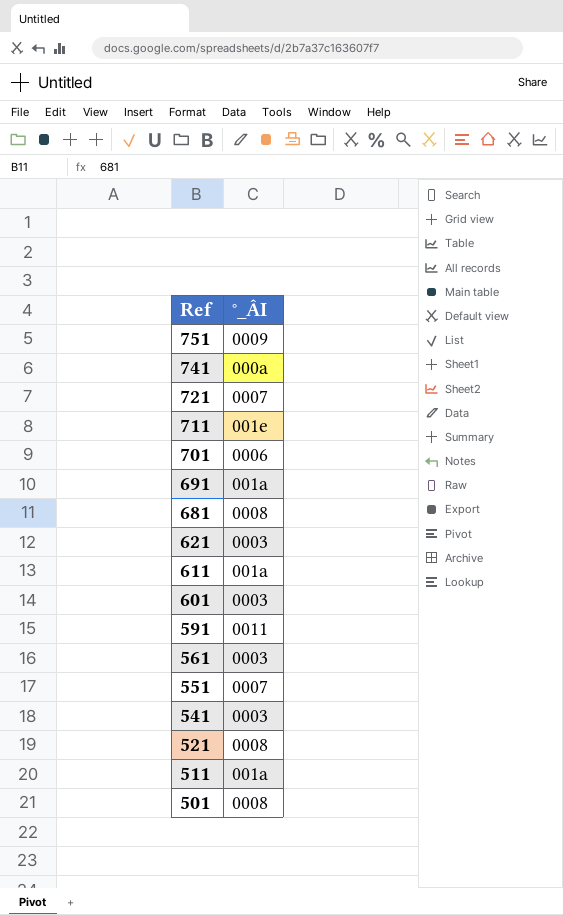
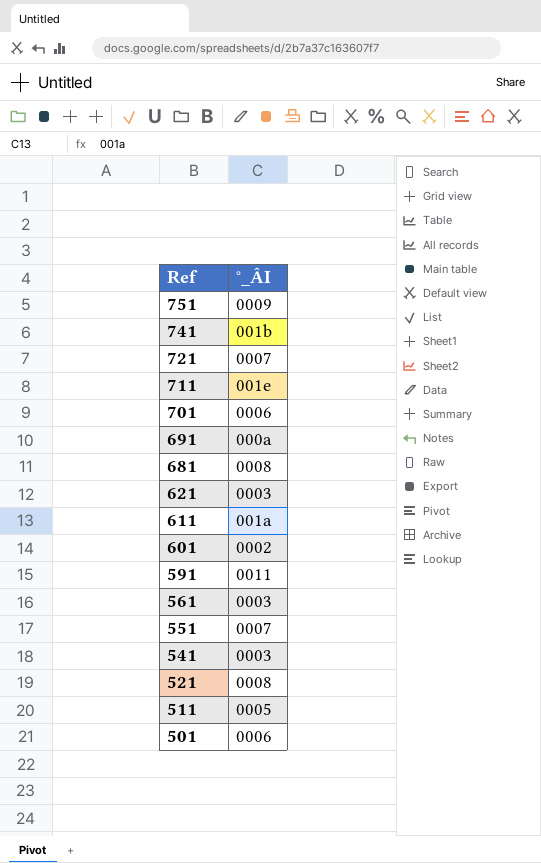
741 | °_ÂI: 000a -> 001b
691 | °_ÂI: 001a -> 000a
601 | °_ÂI: 0003 -> 0002
511 | °_ÂI: 001a -> 0005
501 | °_ÂI: 0008 -> 0006

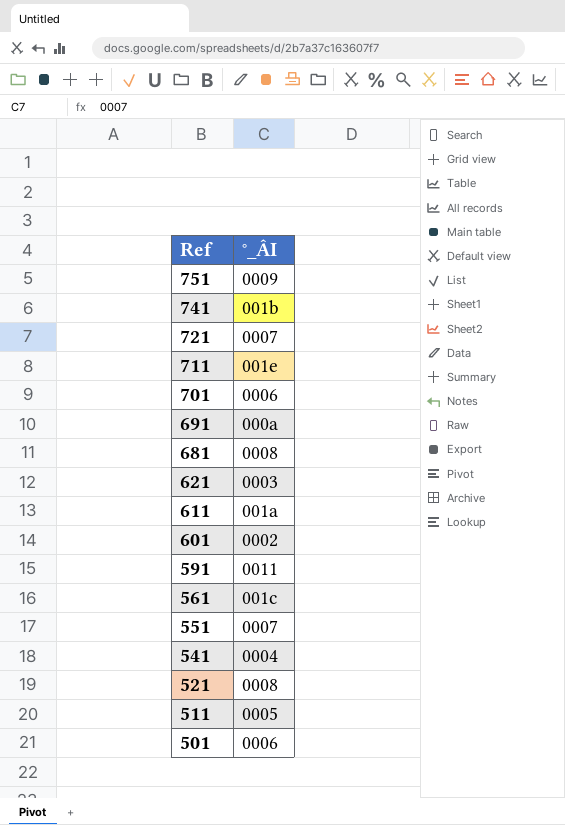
561 | °_ÂI: 0003 -> 001c
541 | °_ÂI: 0003 -> 0004

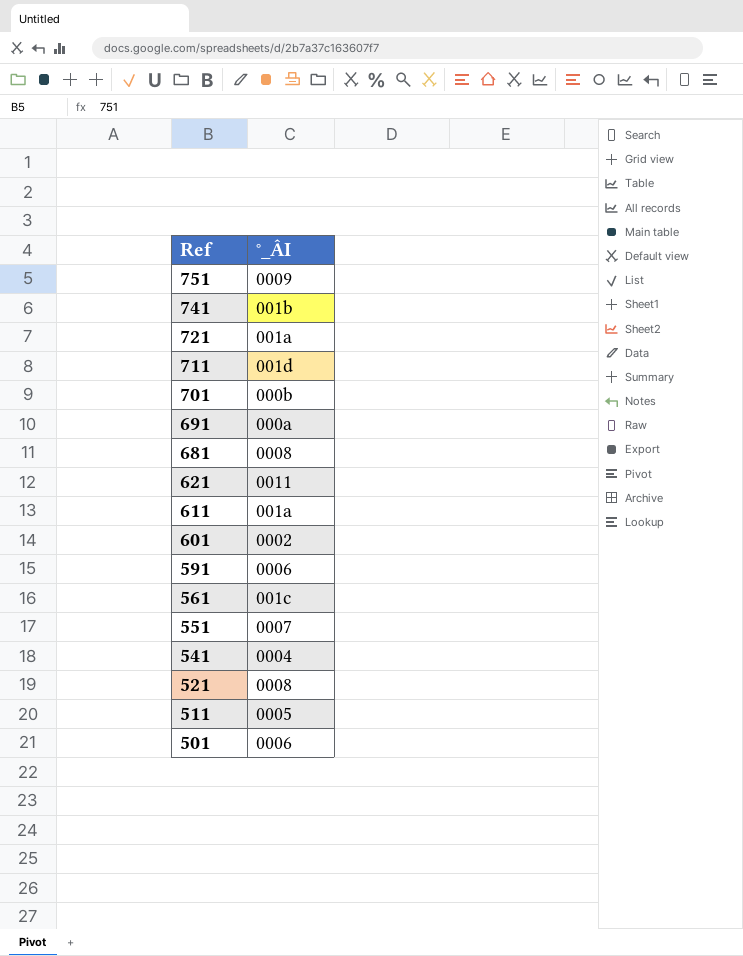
721 | °_ÂI: 0007 -> 001a
711 | °_ÂI: 001e -> 001d
701 | °_ÂI: 0006 -> 000b
621 | °_ÂI: 0003 -> 0011
591 | °_ÂI: 0011 -> 0006

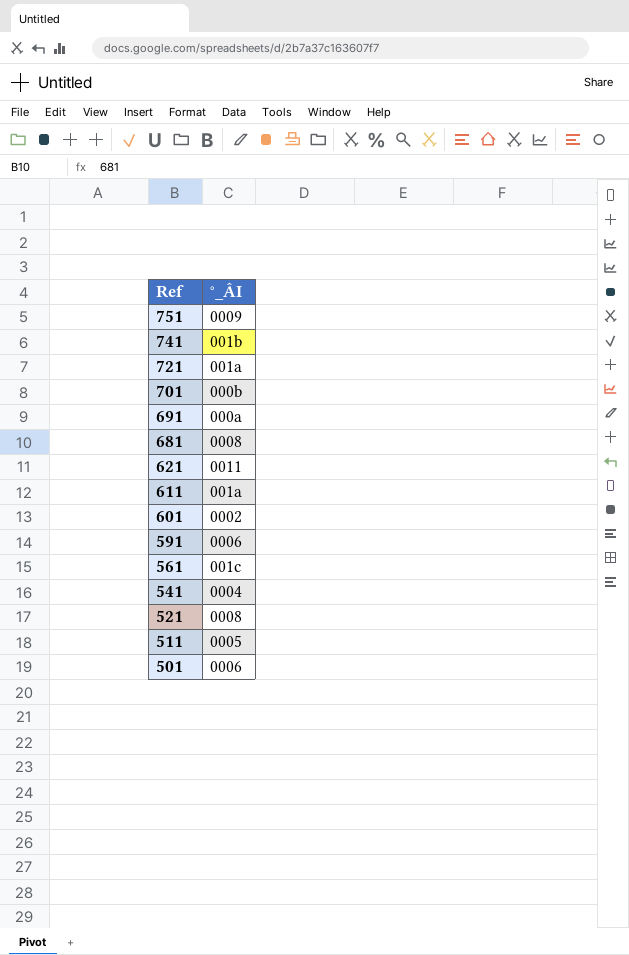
row 711: 001d -> none
row 551: 0007 -> none

